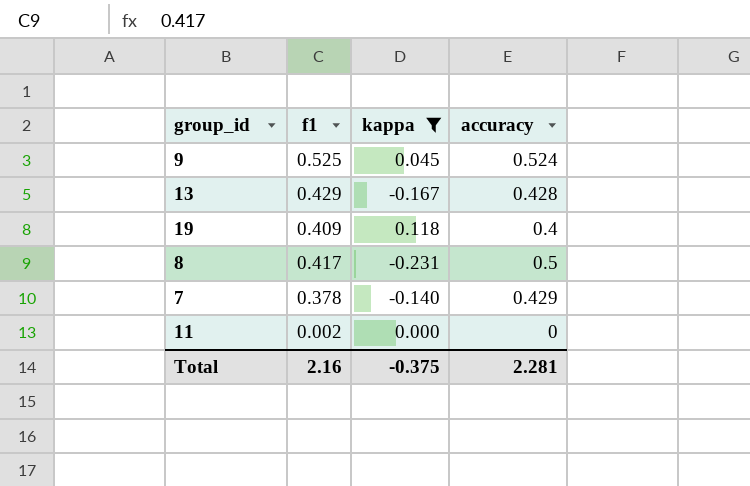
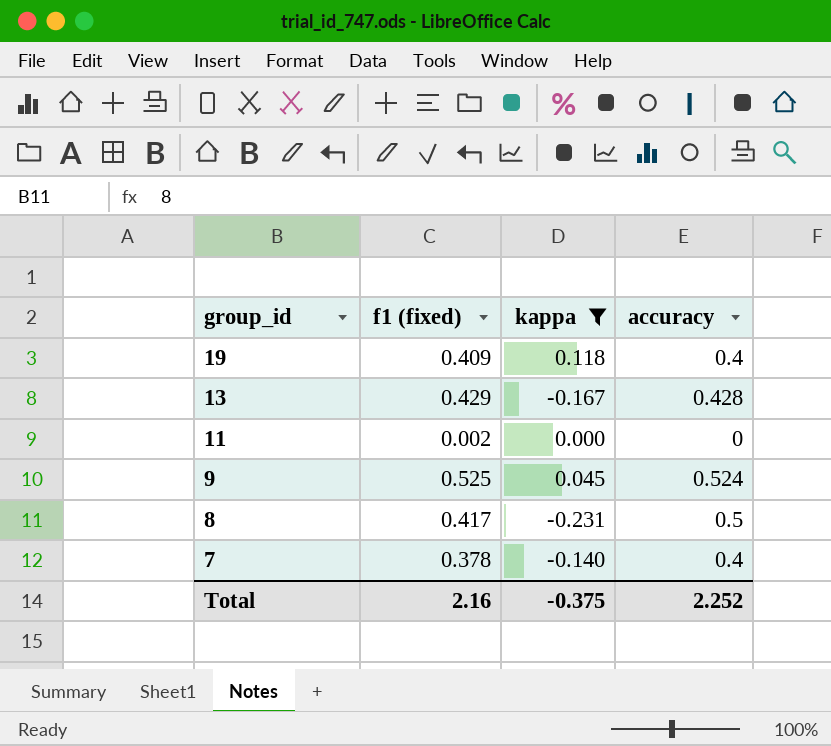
row order: none -> group_id descending
column name: f1 -> f1 (fixed)
7 | accuracy: 0.429 -> 0.4
Total | accuracy: 2.281 -> 2.252

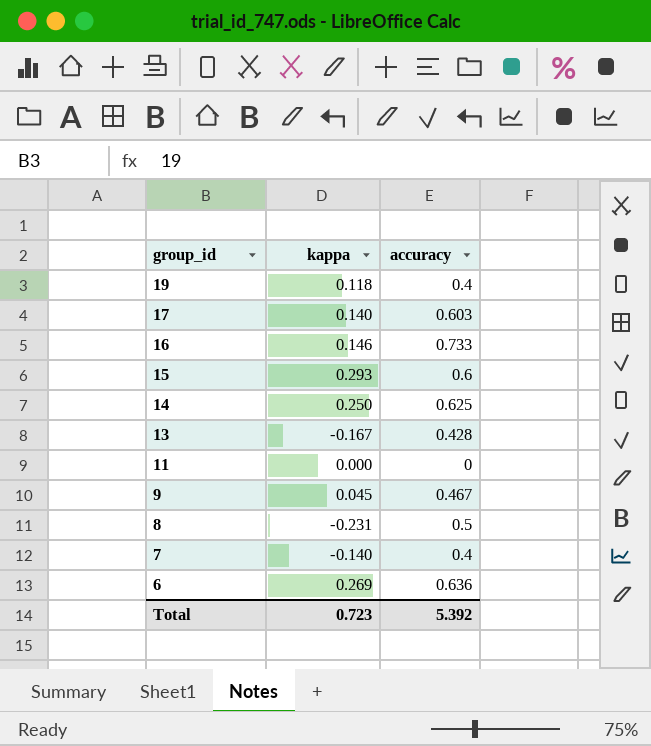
filter: kappa <= 0.118 -> none
column f1 (fixed) | position: 2 -> none
9 | accuracy: 0.524 -> 0.467
Total | kappa: -0.375 -> 0.723
Total | accuracy: 2.252 -> 5.392

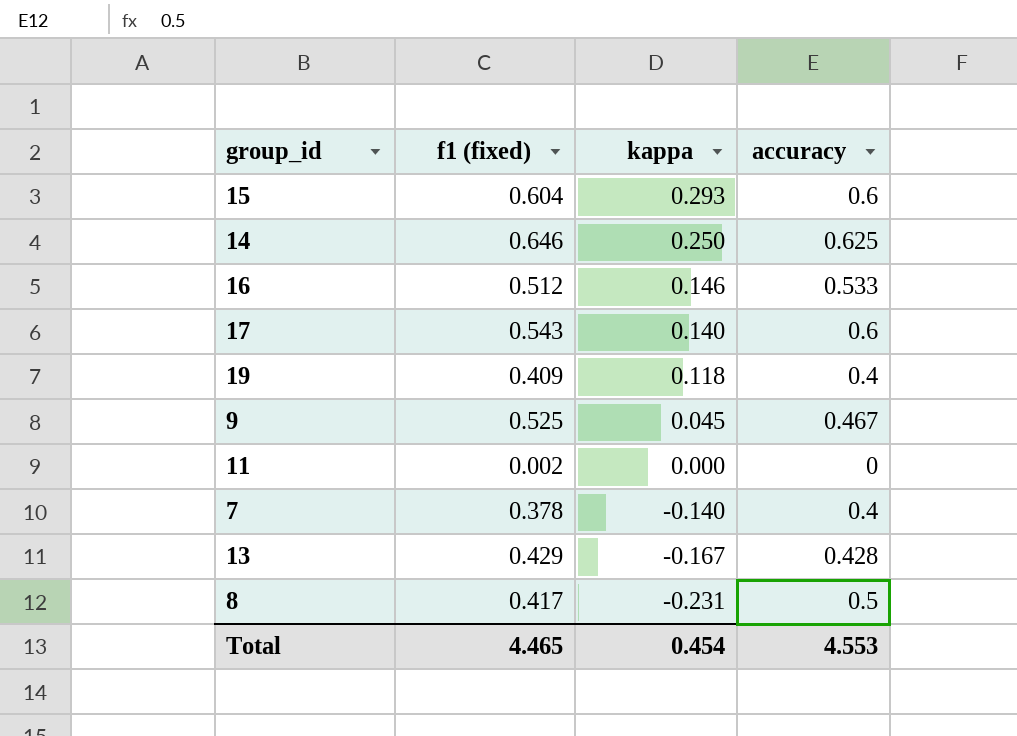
row order: group_id descending -> kappa descending
column f1 (fixed) | position: none -> 2
row 6: 0.269 | 0.636 -> none
16 | accuracy: 0.733 -> 0.533
17 | accuracy: 0.603 -> 0.6
Total | kappa: 0.723 -> 0.454
Total | accuracy: 5.392 -> 4.553

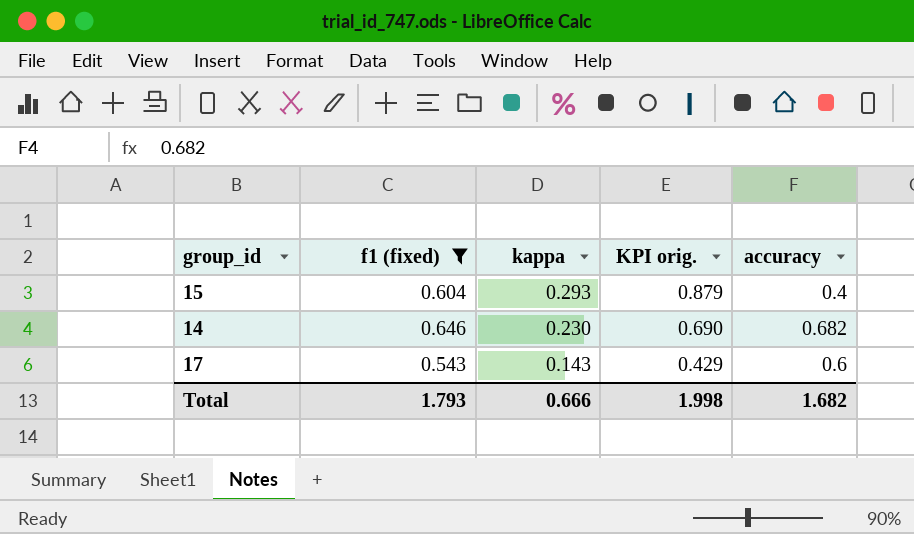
filter: none -> f1 (fixed) >= 0.543
column KPI orig. | formula: none -> [kappa] * 3
15 | accuracy: 0.6 -> 0.4
14 | kappa: 0.250 -> 0.230
14 | accuracy: 0.625 -> 0.682
17 | kappa: 0.140 -> 0.143
Total | f1 (fixed): 4.465 -> 1.793
Total | kappa: 0.454 -> 0.666
Total | accuracy: 4.553 -> 1.682

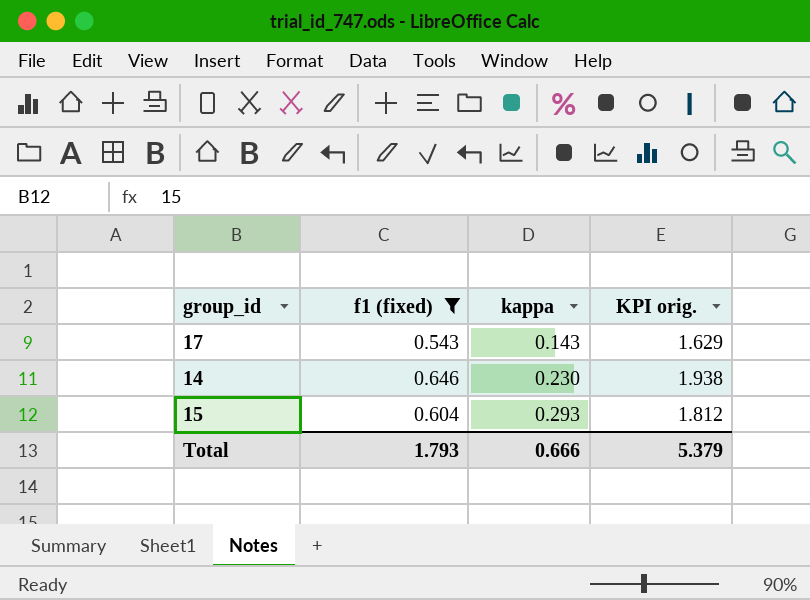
row order: kappa descending -> kappa ascending
column accuracy | position: 5 -> none
column KPI orig. | formula: [kappa] * 3 -> [f1 (fixed)] * 3
Total | KPI orig.: 1.998 -> 5.379

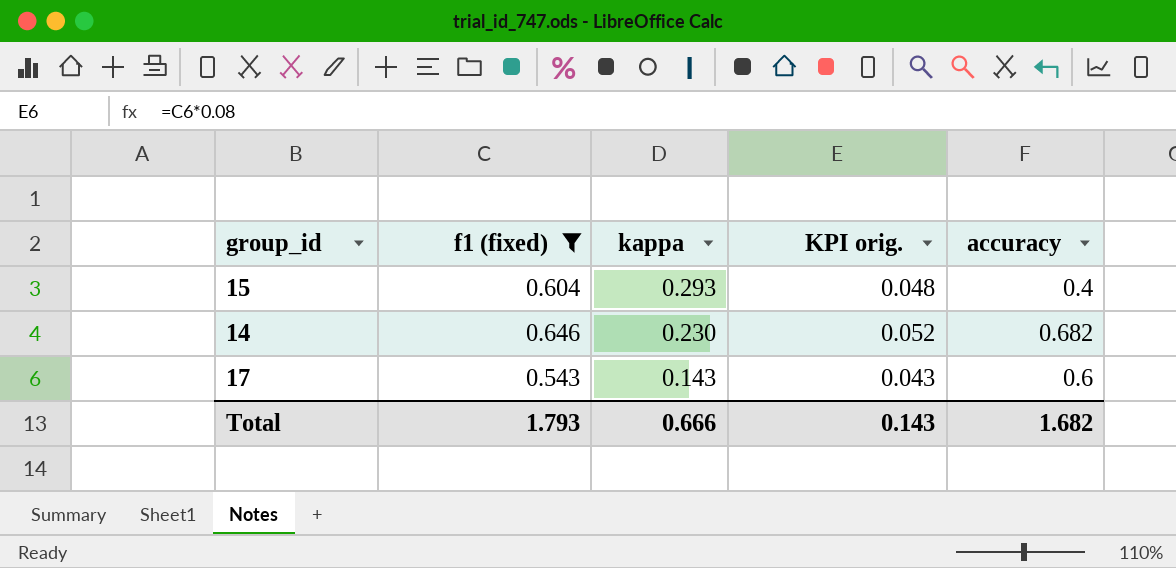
row order: kappa ascending -> kappa descending
column KPI orig. | formula: [f1 (fixed)] * 3 -> [f1 (fixed)] * 0.08
column accuracy | position: none -> 5
Total | KPI orig.: 5.379 -> 0.143

